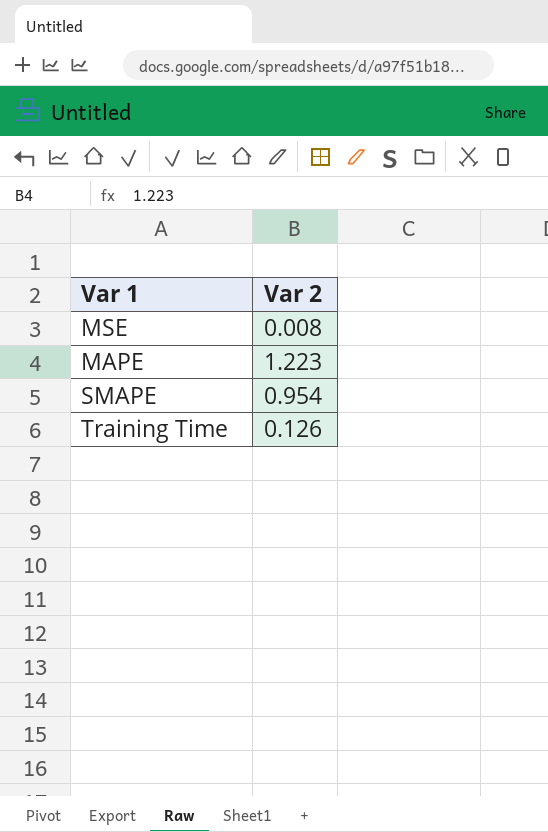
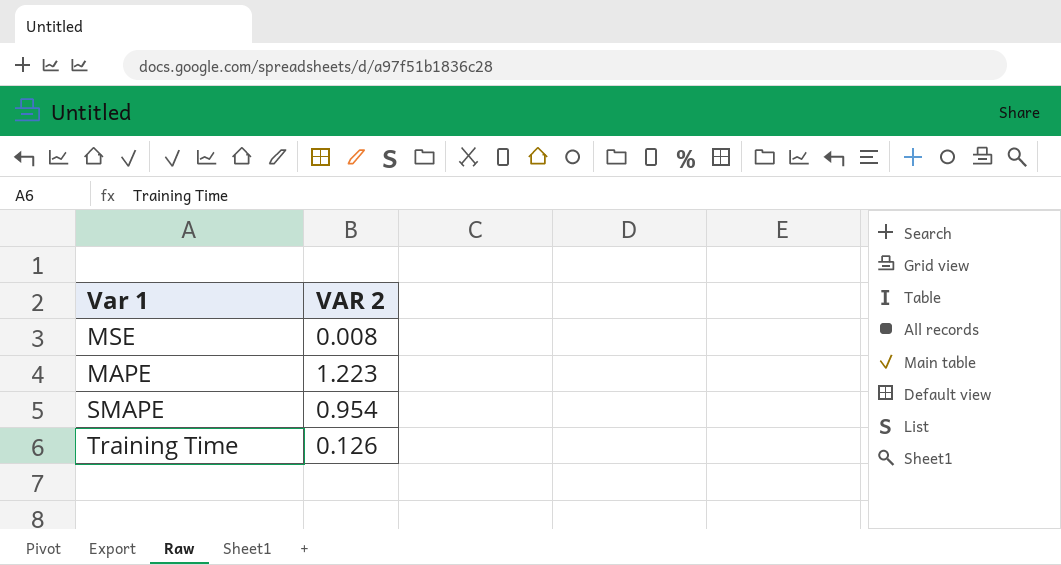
column name: Var 2 -> VAR 2

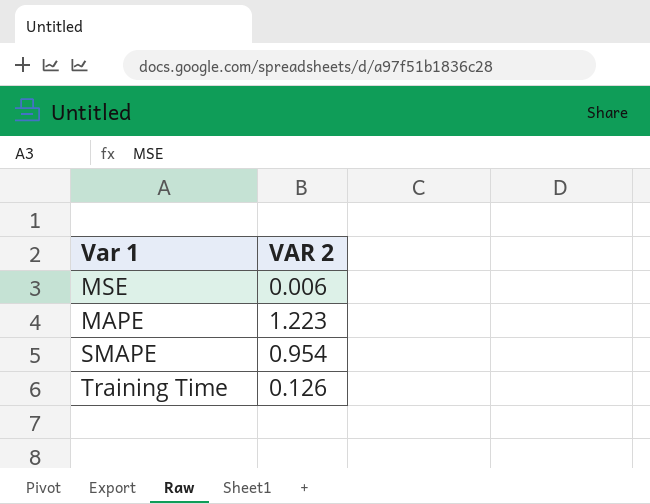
MSE | VAR 2: 0.008 -> 0.006

